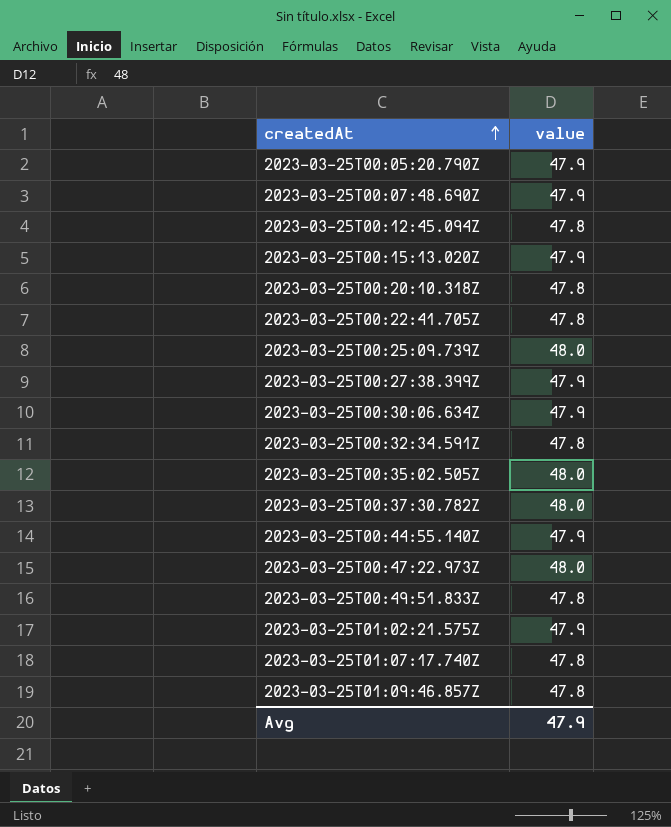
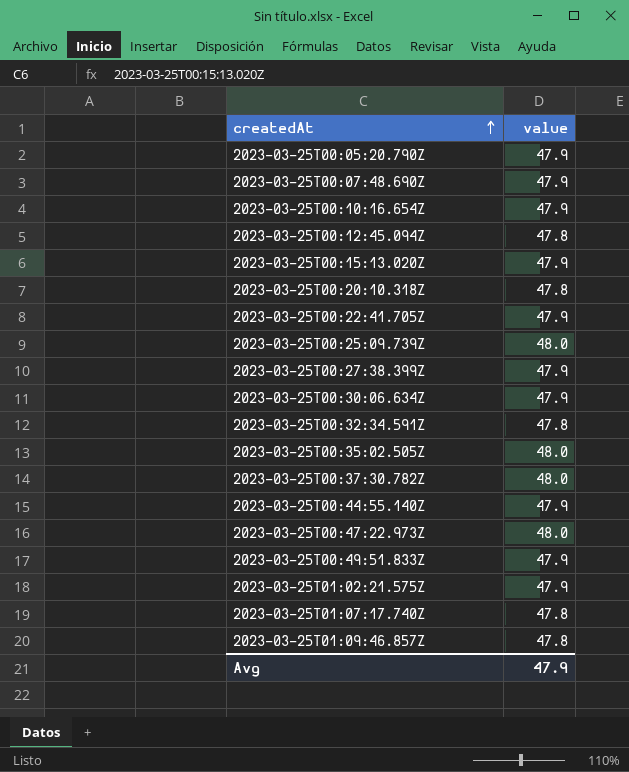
row 2023-03-25T00:10:16.654Z: none -> 47.9
2023-03-25T00:22:41.705Z | value: 47.8 -> 47.9
2023-03-25T00:49:51.833Z | value: 47.8 -> 47.9

